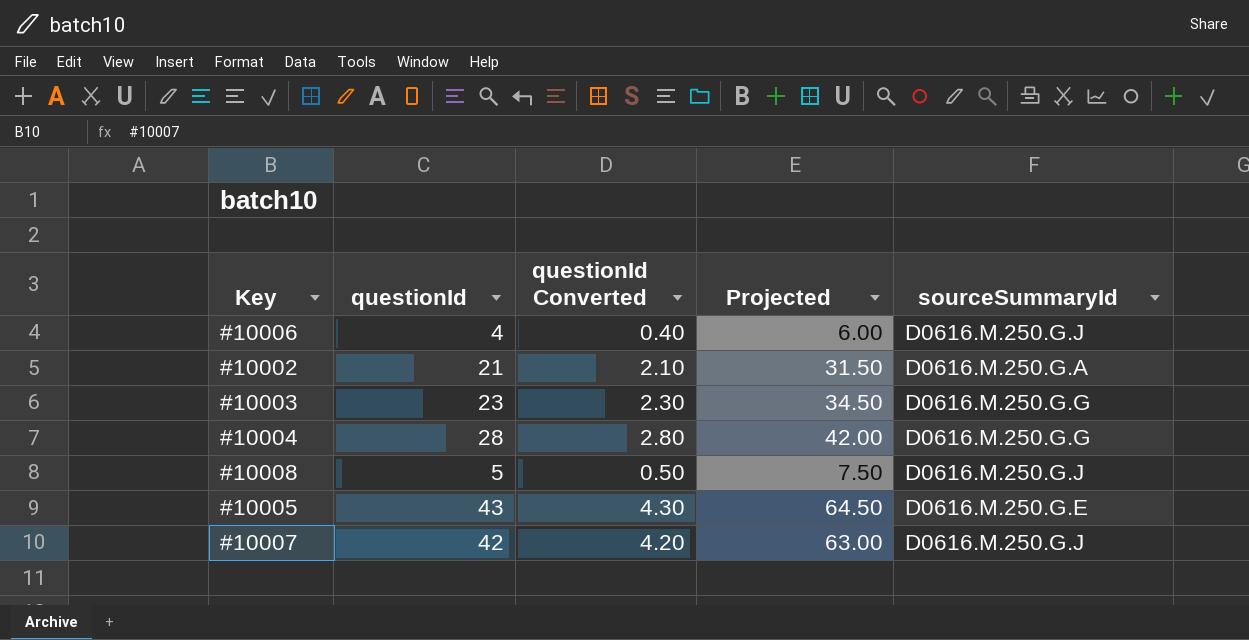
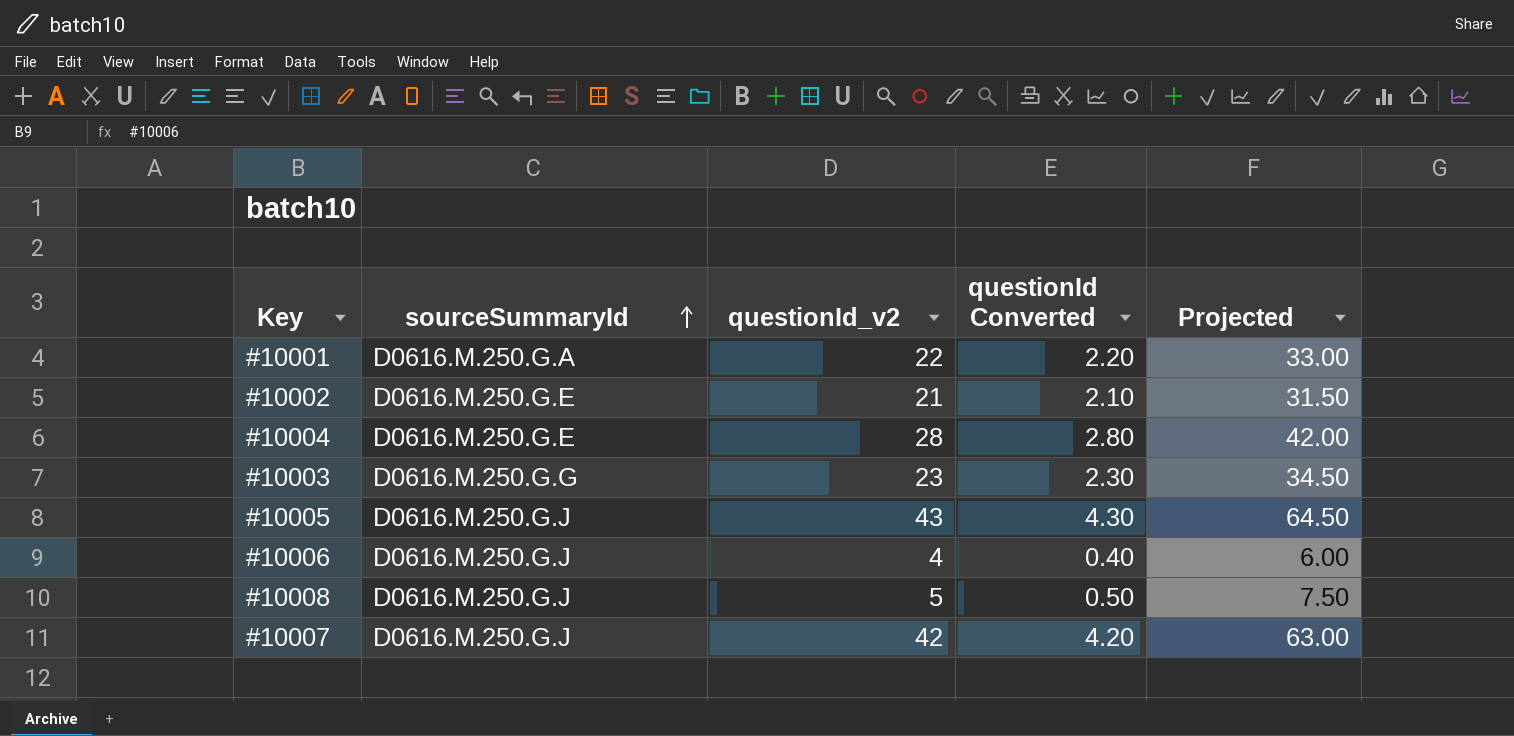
row order: none -> sourceSummaryId ascending
column sourceSummaryId | position: 5 -> 2
column name: questionId -> questionId_v2
row #10001: none -> D0616.M.250.G.A | 22 | 2.20 | 33.00
#10002 | sourceSummaryId: D0616.M.250.G.A -> D0616.M.250.G.E
#10004 | sourceSummaryId: D0616.M.250.G.G -> D0616.M.250.G.E
#10005 | sourceSummaryId: D0616.M.250.G.E -> D0616.M.250.G.J

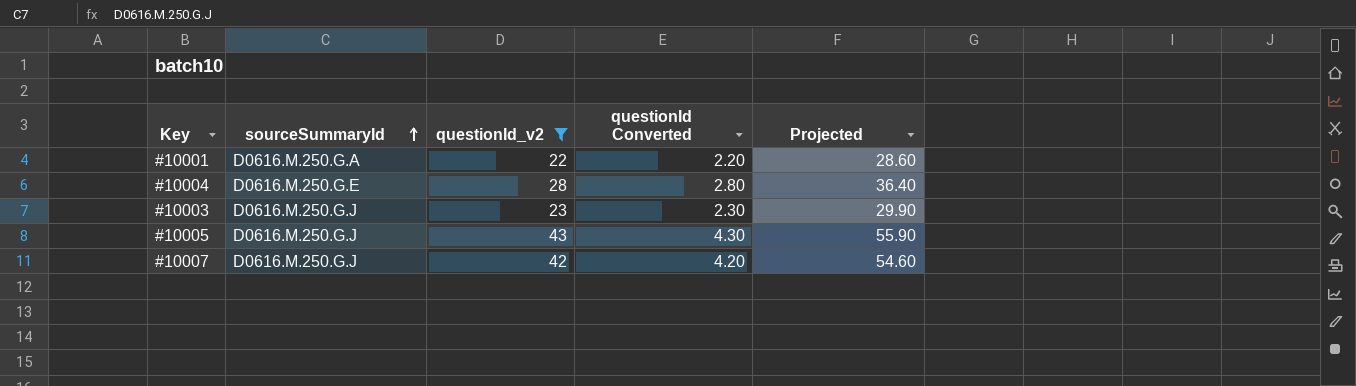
filter: none -> questionId_v2 >= 22
column Projected | formula: [questionId_v2] * 1.5 -> [questionId_v2] * 1.3
#10003 | sourceSummaryId: D0616.M.250.G.G -> D0616.M.250.G.J

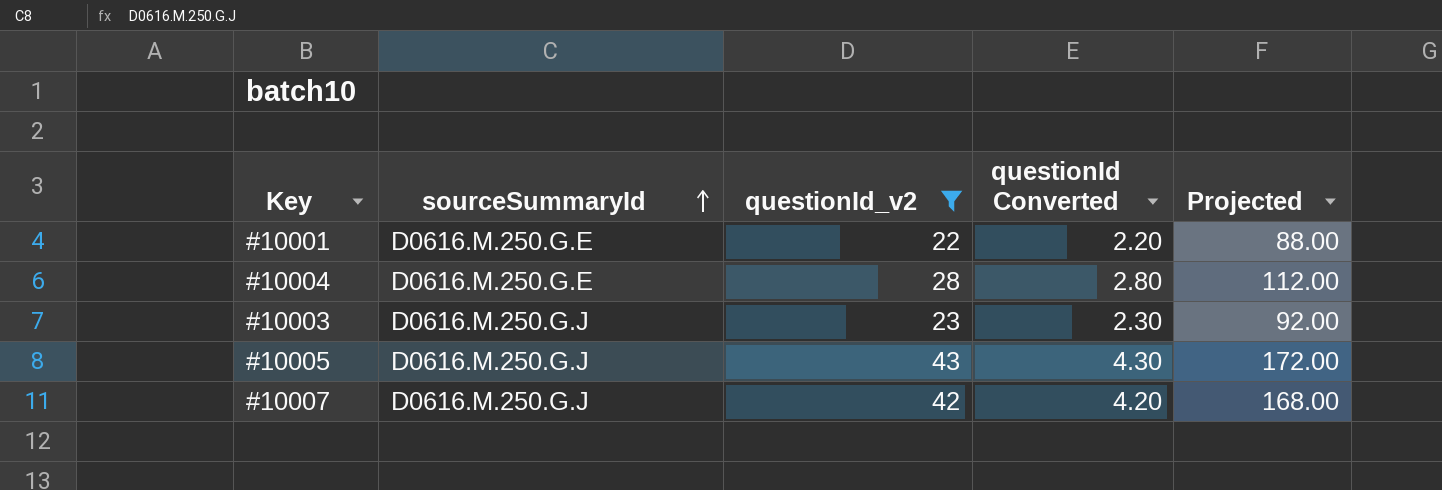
column Projected | formula: [questionId_v2] * 1.3 -> [questionId_v2] * 4
#10001 | sourceSummaryId: D0616.M.250.G.A -> D0616.M.250.G.E

